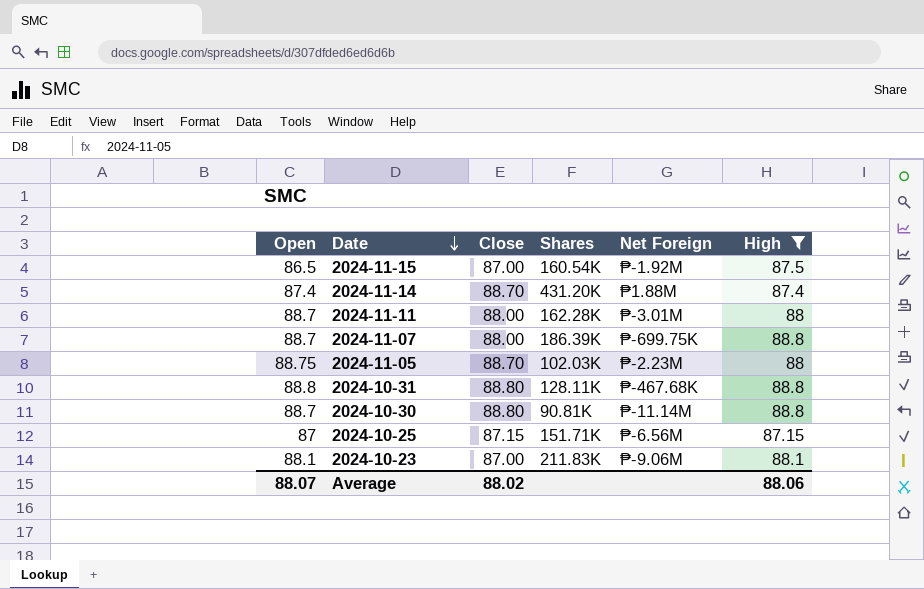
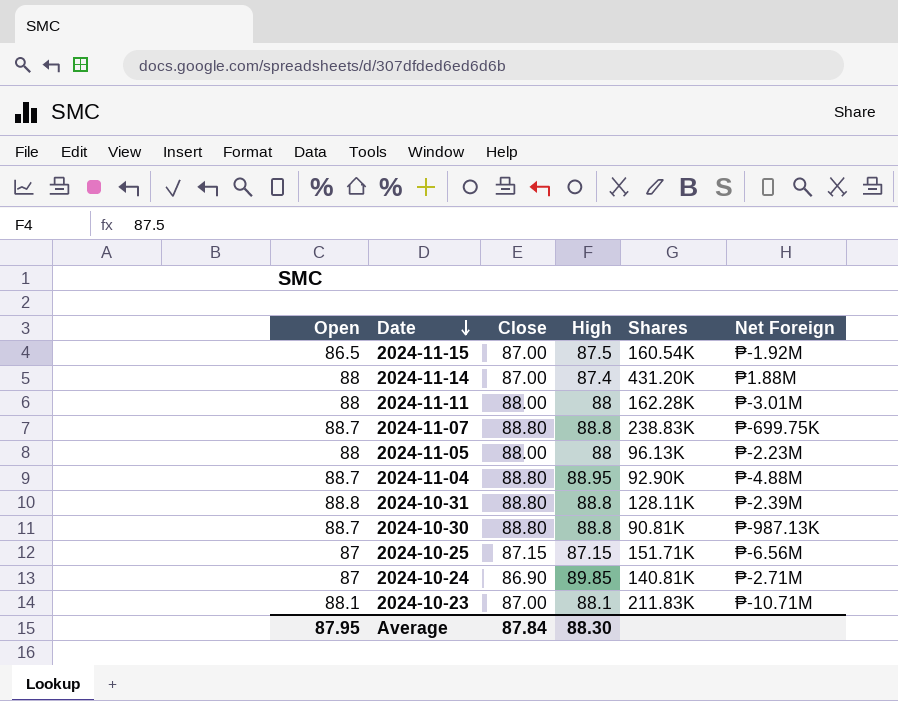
filter: High <= 88.8 -> none
column High | position: 6 -> 4
2024-11-14 | Open: 87.4 -> 88
2024-11-14 | Close: 88.70 -> 87.00
2024-11-11 | Open: 88.7 -> 88
2024-11-07 | Close: 88.00 -> 88.80
2024-11-07 | Shares: 186.39K -> 238.83K
2024-11-05 | Open: 88.75 -> 88
2024-11-05 | Close: 88.70 -> 88.00
2024-11-05 | Shares: 102.03K -> 96.13K
2024-10-31 | Net Foreign: ₱-467.68K -> ₱-2.39M
2024-10-30 | Net Foreign: ₱-11.14M -> ₱-987.13K
2024-10-23 | Net Foreign: ₱-9.06M -> ₱-10.71M
Average | Open: 88.07 -> 87.95
Average | Close: 88.02 -> 87.84
Average | High: 88.06 -> 88.30

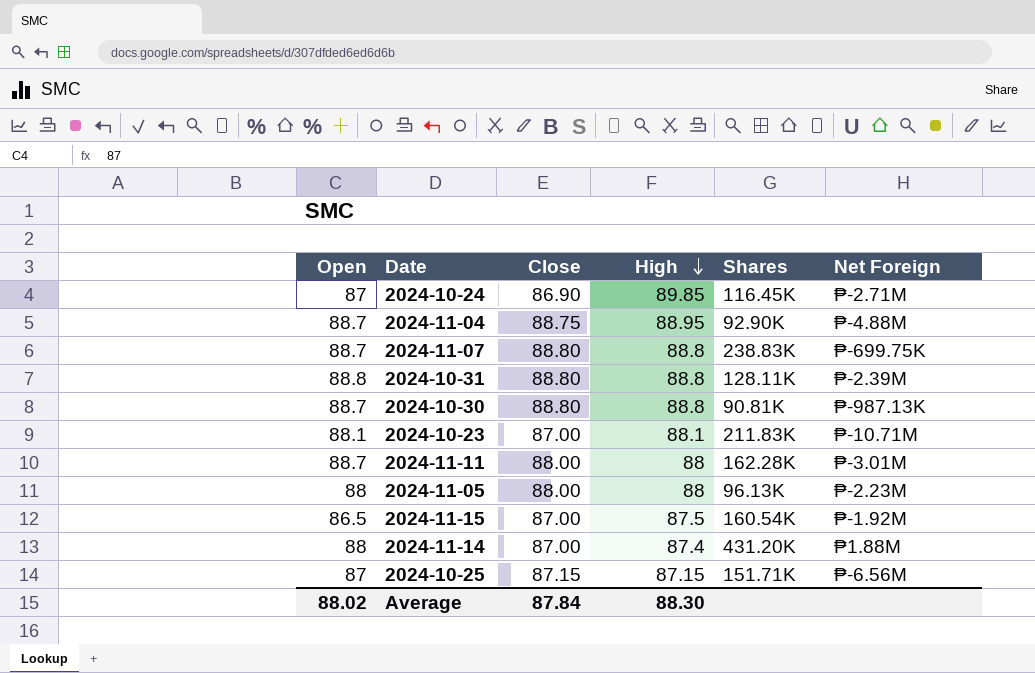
row order: Date descending -> High descending
2024-10-24 | Shares: 140.81K -> 116.45K
2024-11-04 | Close: 88.80 -> 88.75
2024-11-11 | Open: 88 -> 88.7
Average | Open: 87.95 -> 88.02

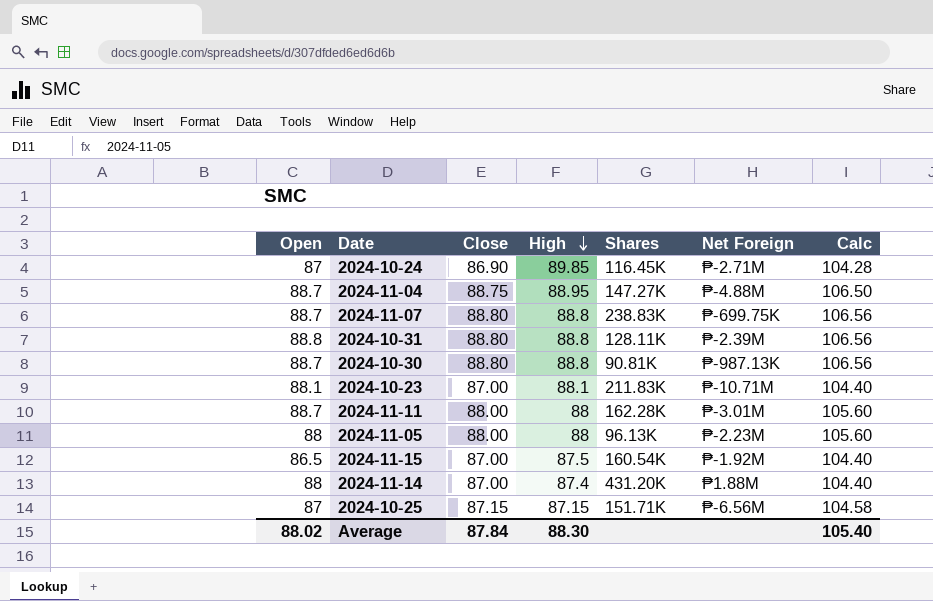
column Calc | formula: none -> [Close] * 1.2
2024-11-04 | Shares: 92.90K -> 147.27K

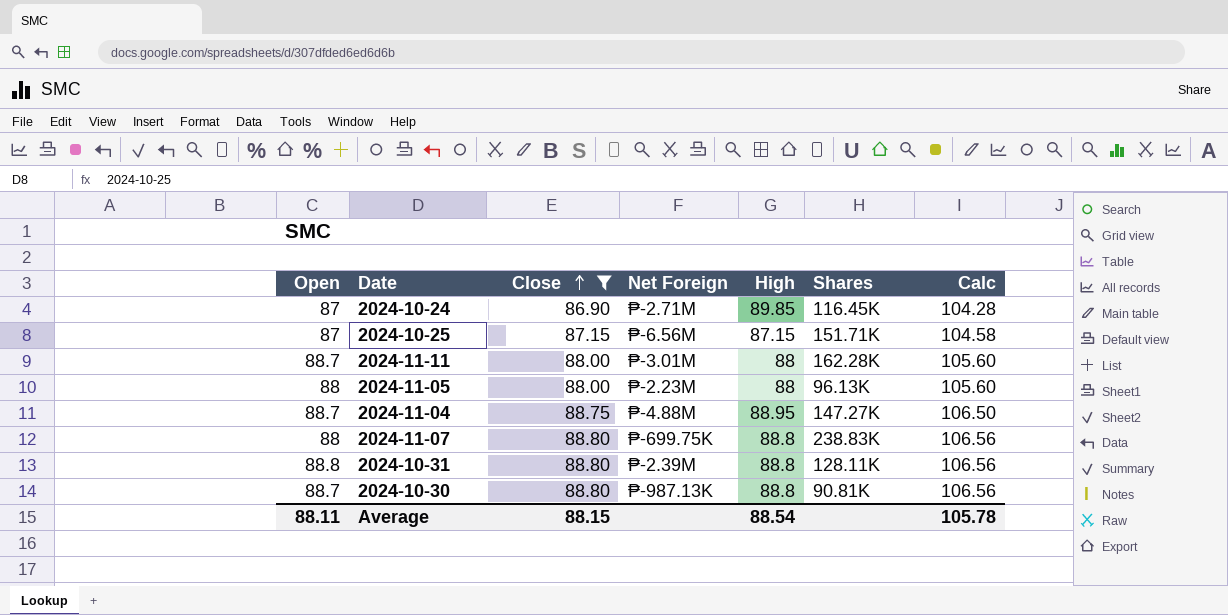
filter: none -> Close != 87.00
row order: High descending -> Close ascending
column Net Foreign | position: 6 -> 4
2024-11-07 | Open: 88.7 -> 88
Average | Open: 88.02 -> 88.11
Average | Close: 87.84 -> 88.15
Average | High: 88.30 -> 88.54
Average | Calc: 105.40 -> 105.78

